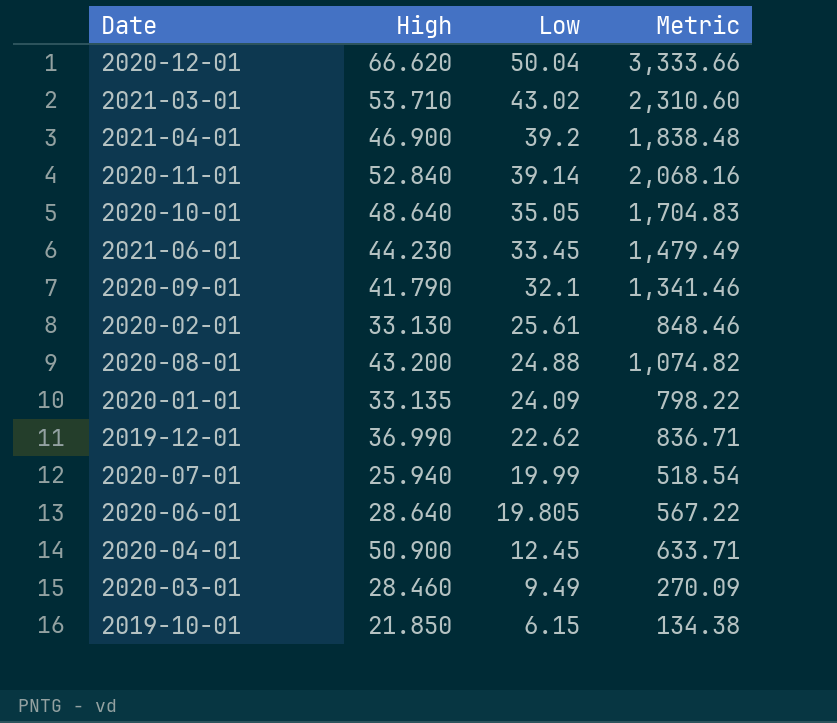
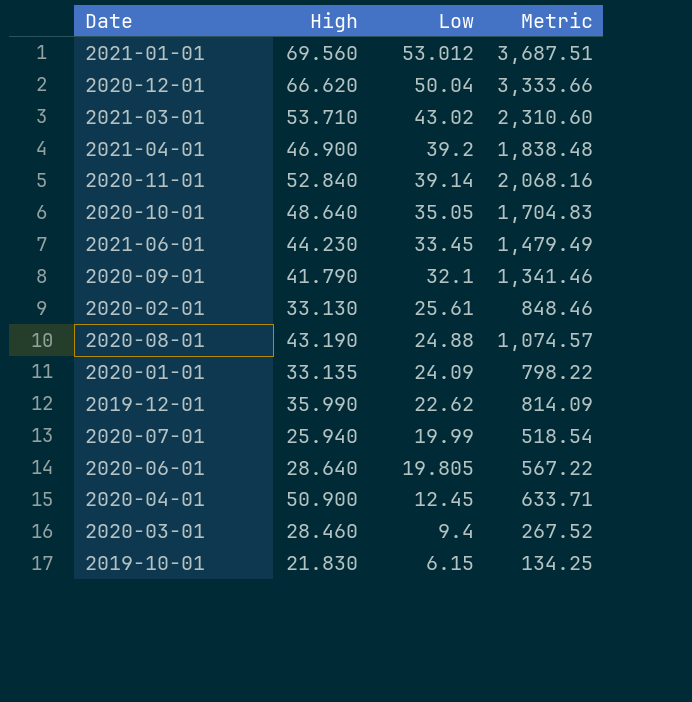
row 2021-01-01: none -> 69.560 | 53.012 | 3,687.51
2020-08-01 | High: 43.200 -> 43.190
2020-08-01 | Metric: 1,074.82 -> 1,074.57
2019-12-01 | High: 36.990 -> 35.990
2019-12-01 | Metric: 836.71 -> 814.09
2020-03-01 | Low: 9.49 -> 9.4
2020-03-01 | Metric: 270.09 -> 267.52
2019-10-01 | High: 21.850 -> 21.830
2019-10-01 | Metric: 134.38 -> 134.25

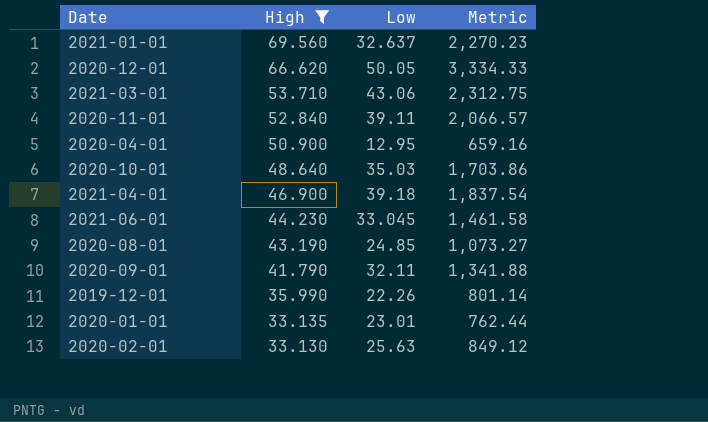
filter: none -> High >= 33.130
row order: Low descending -> High descending
2021-01-01 | Low: 53.012 -> 32.637
2021-01-01 | Metric: 3,687.51 -> 2,270.23
2020-12-01 | Low: 50.04 -> 50.05
2020-12-01 | Metric: 3,333.66 -> 3,334.33
2021-03-01 | Low: 43.02 -> 43.06
2021-03-01 | Metric: 2,310.60 -> 2,312.75
2020-11-01 | Low: 39.14 -> 39.11
2020-11-01 | Metric: 2,068.16 -> 2,066.57
2020-04-01 | Low: 12.45 -> 12.95
2020-04-01 | Metric: 633.71 -> 659.16
2020-10-01 | Low: 35.05 -> 35.03
2020-10-01 | Metric: 1,704.83 -> 1,703.86
2021-04-01 | Low: 39.2 -> 39.18
2021-04-01 | Metric: 1,838.48 -> 1,837.54
2021-06-01 | Low: 33.45 -> 33.045
2021-06-01 | Metric: 1,479.49 -> 1,461.58
2020-08-01 | Low: 24.88 -> 24.85
2020-08-01 | Metric: 1,074.57 -> 1,073.27
2020-09-01 | Low: 32.1 -> 32.11
2020-09-01 | Metric: 1,341.46 -> 1,341.88
2019-12-01 | Low: 22.62 -> 22.26
2019-12-01 | Metric: 814.09 -> 801.14
2020-01-01 | Low: 24.09 -> 23.01
2020-01-01 | Metric: 798.22 -> 762.44
2020-02-01 | Low: 25.61 -> 25.63
2020-02-01 | Metric: 848.46 -> 849.12

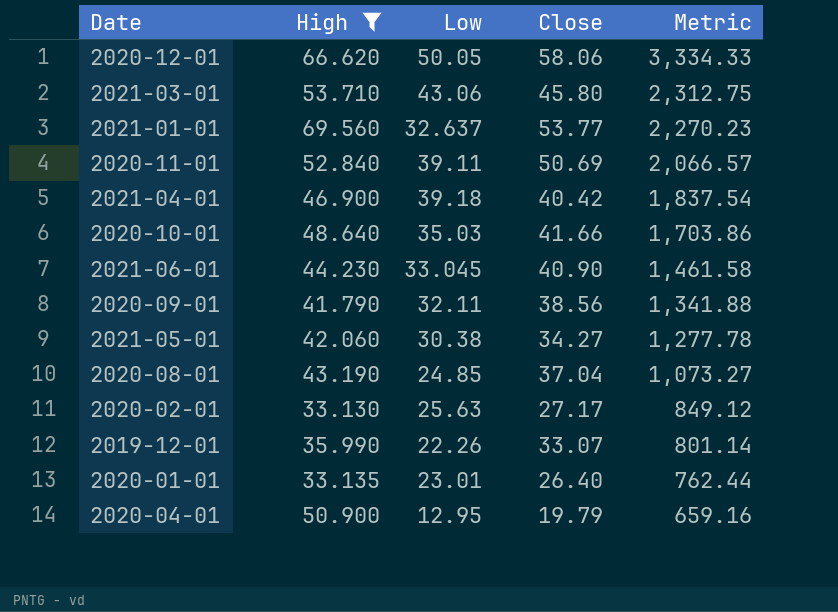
row order: High descending -> Metric descending
column Close | position: none -> 4
row 2021-05-01: none -> 42.060 | 30.38 | 34.27 | 1,277.78

